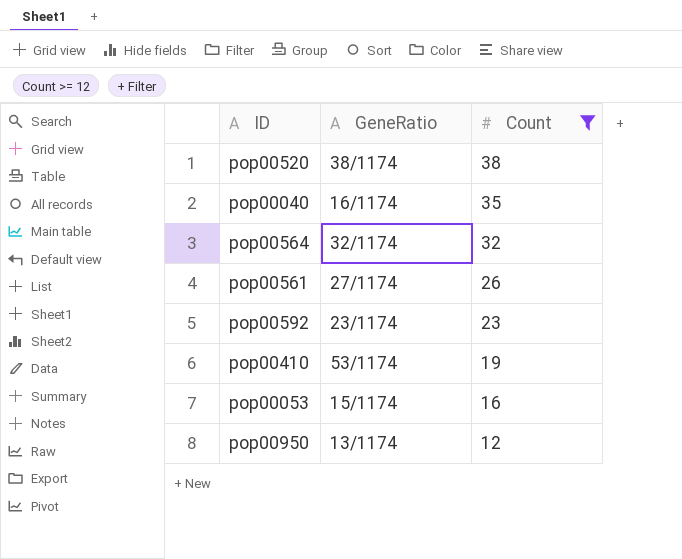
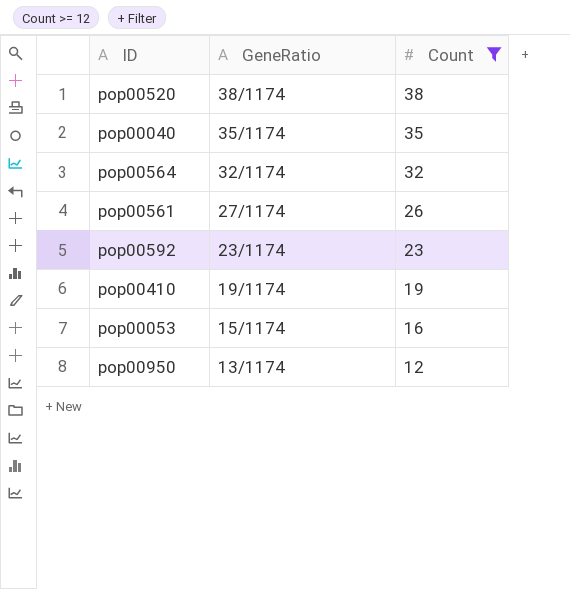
pop00040 | GeneRatio: 16/1174 -> 35/1174
pop00410 | GeneRatio: 53/1174 -> 19/1174

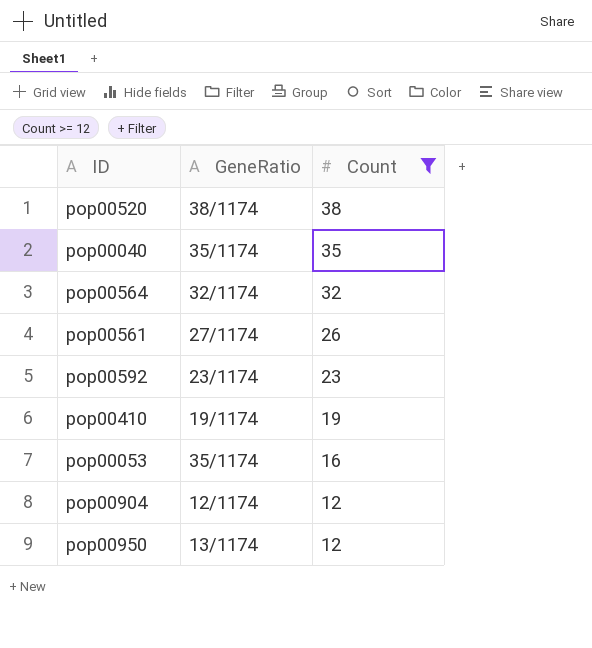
pop00053 | GeneRatio: 15/1174 -> 35/1174
row pop00904: none -> 12/1174 | 12

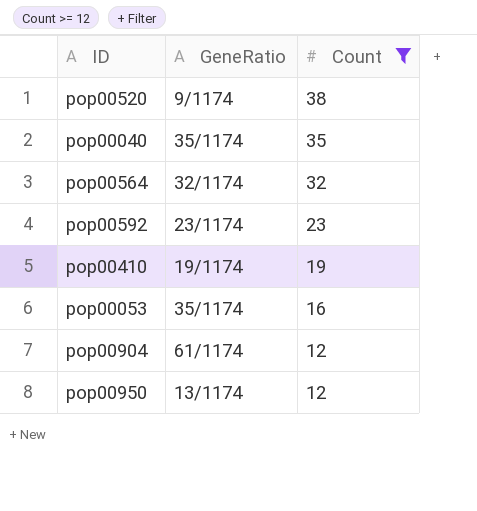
row pop00561: 27/1174 | 26 -> none
pop00520 | GeneRatio: 38/1174 -> 9/1174
pop00904 | GeneRatio: 12/1174 -> 61/1174

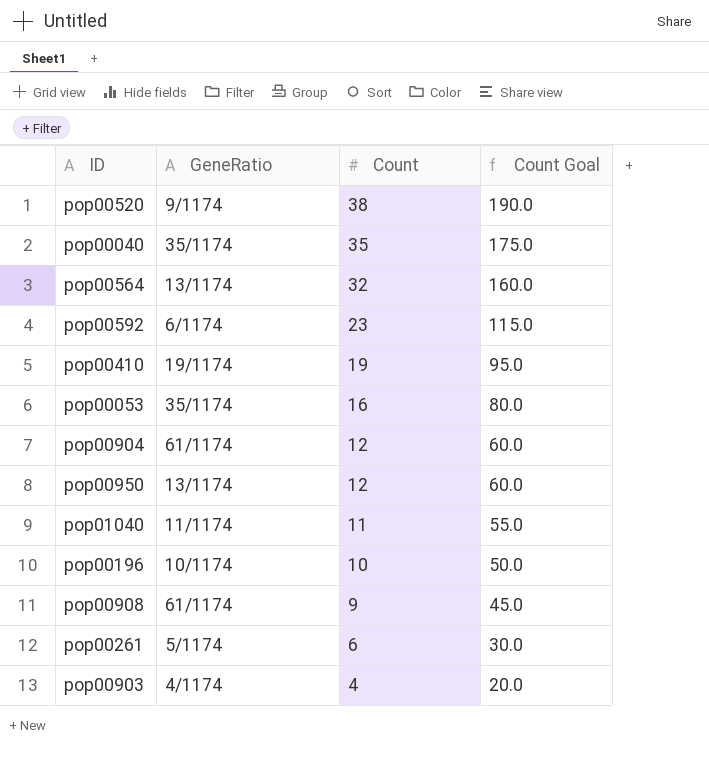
filter: Count >= 12 -> none
column Count Goal | formula: none -> [Count] * 5
pop00564 | GeneRatio: 32/1174 -> 13/1174
pop00592 | GeneRatio: 23/1174 -> 6/1174

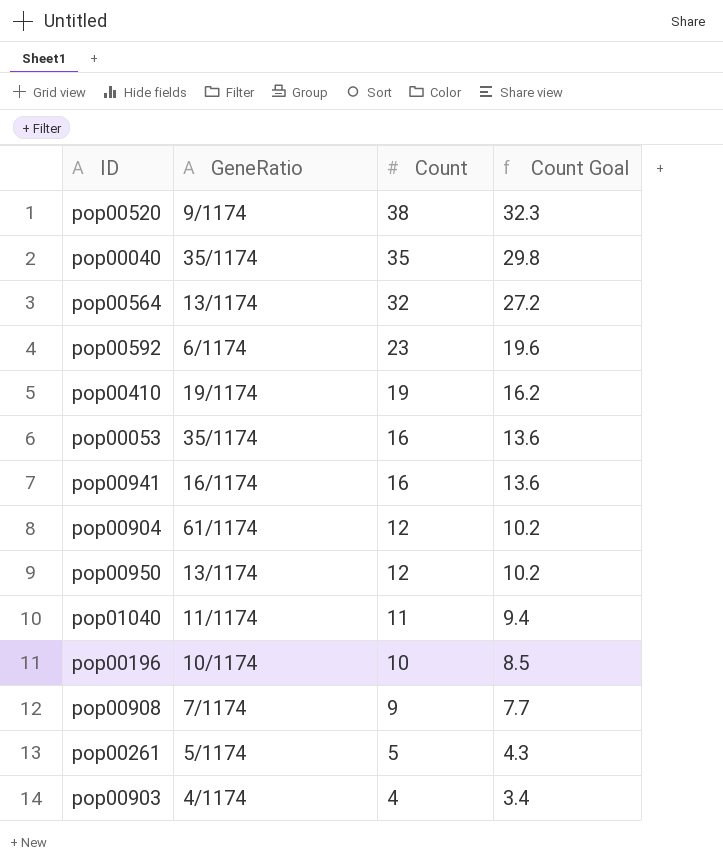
column Count Goal | formula: [Count] * 5 -> [Count] * 0.85
row pop00941: none -> 16/1174 | 16 | 13.6
pop00908 | GeneRatio: 61/1174 -> 7/1174
pop00261 | Count: 6 -> 5

